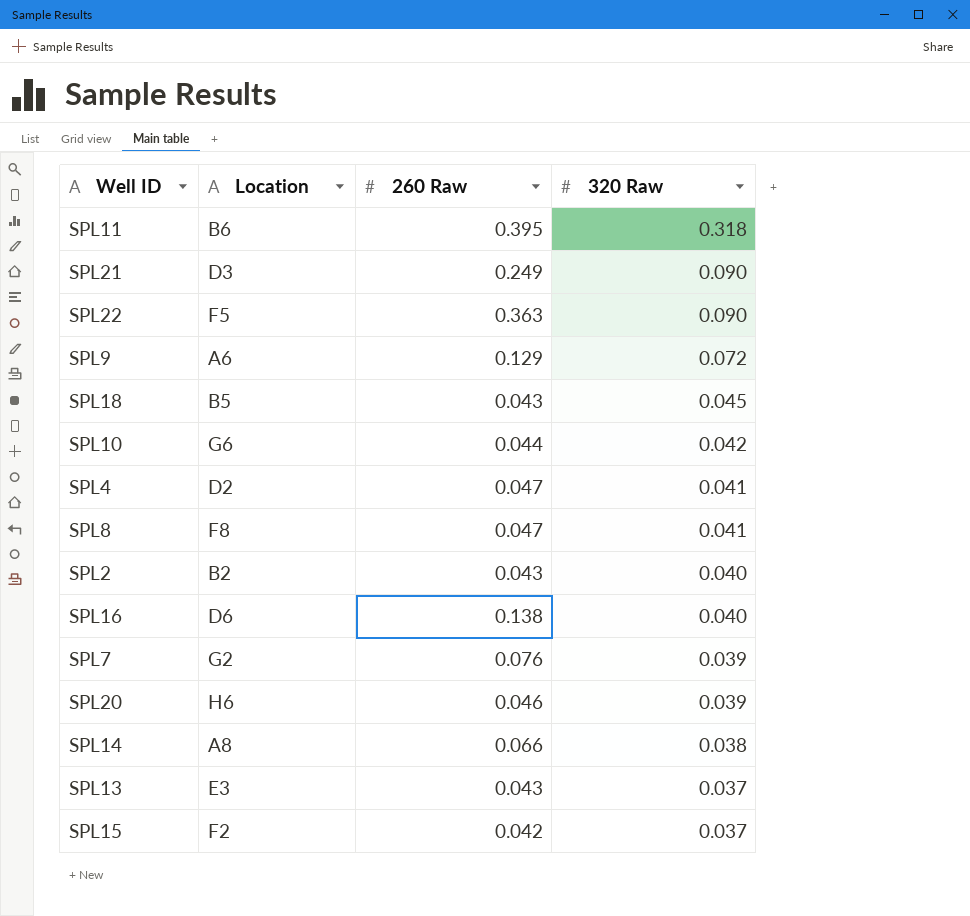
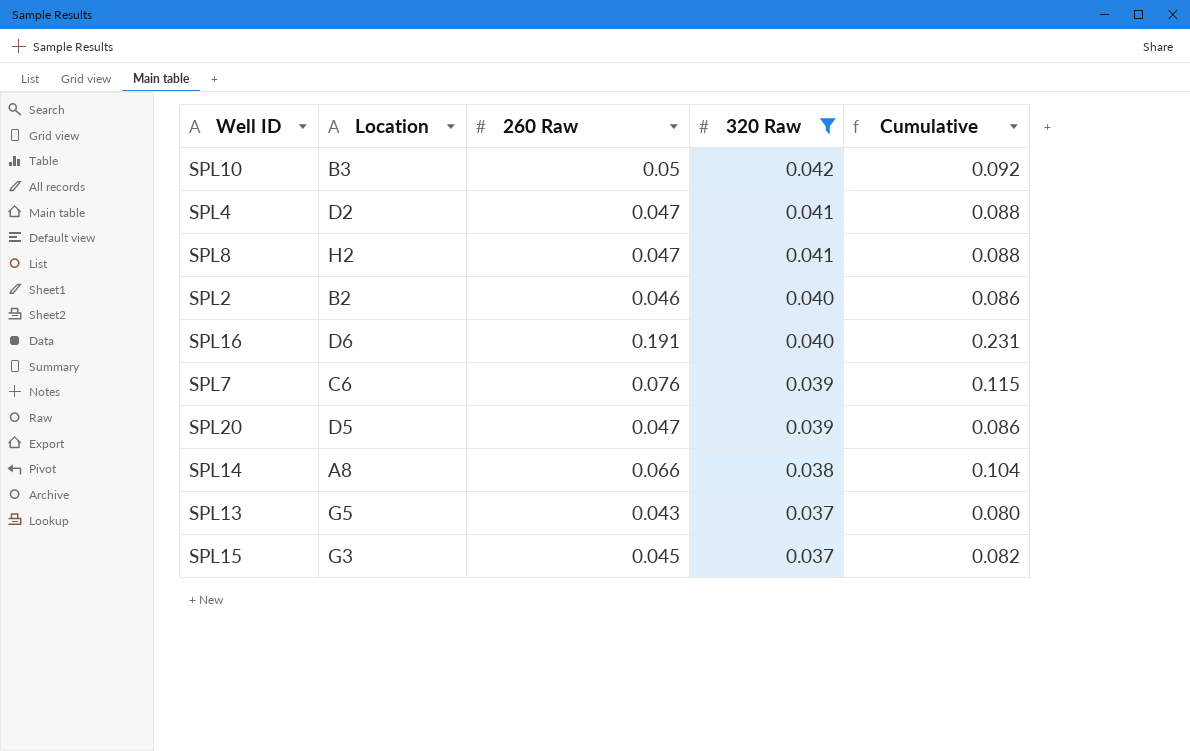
filter: none -> 320 Raw <= 0.042
column Cumulative | formula: none -> [260 Raw] + [320 Raw]
SPL10 | Location: G6 -> B3
SPL10 | 260 Raw: 0.044 -> 0.05
SPL8 | Location: F8 -> H2
SPL2 | 260 Raw: 0.043 -> 0.046
SPL16 | 260 Raw: 0.138 -> 0.191
SPL7 | Location: G2 -> C6
SPL20 | Location: H6 -> D5
SPL20 | 260 Raw: 0.046 -> 0.047
SPL13 | Location: E3 -> G5
SPL15 | Location: F2 -> G3
SPL15 | 260 Raw: 0.042 -> 0.045

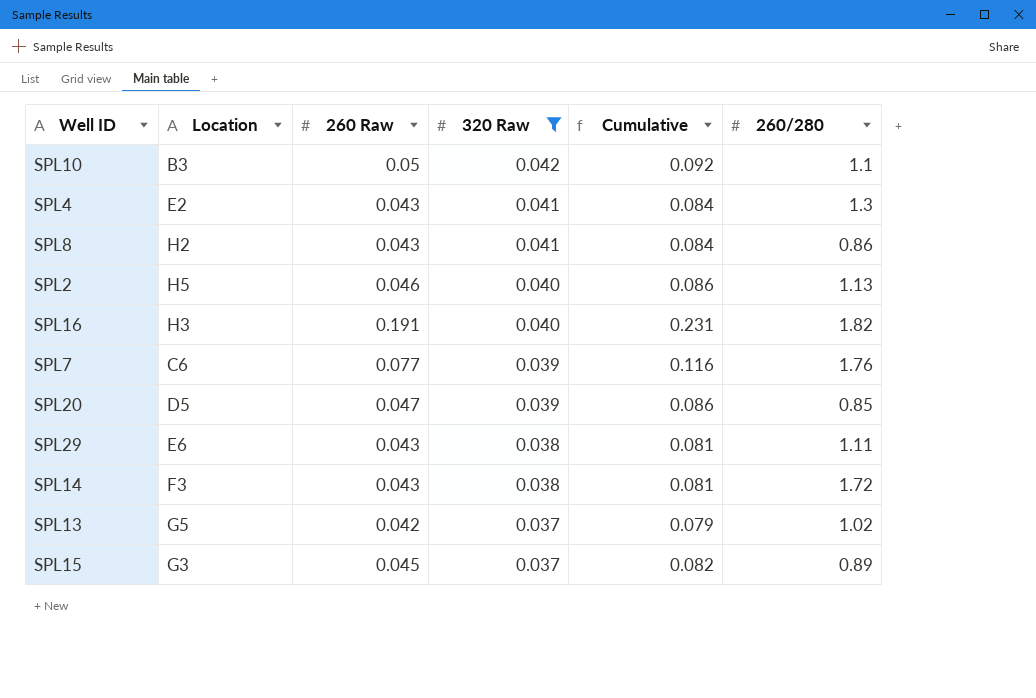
column 260/280 | position: none -> 6
SPL4 | Location: D2 -> E2
SPL4 | 260 Raw: 0.047 -> 0.043
SPL4 | Cumulative: 0.088 -> 0.084
SPL8 | 260 Raw: 0.047 -> 0.043
SPL8 | Cumulative: 0.088 -> 0.084
SPL2 | Location: B2 -> H5
SPL16 | Location: D6 -> H3
SPL7 | 260 Raw: 0.076 -> 0.077
SPL7 | Cumulative: 0.115 -> 0.116
row SPL29: none -> E6 | 0.043 | 0.038 | 0.081 | 1.11
SPL14 | Location: A8 -> F3
SPL14 | 260 Raw: 0.066 -> 0.043
SPL14 | Cumulative: 0.104 -> 0.081
SPL13 | 260 Raw: 0.043 -> 0.042
SPL13 | Cumulative: 0.080 -> 0.079

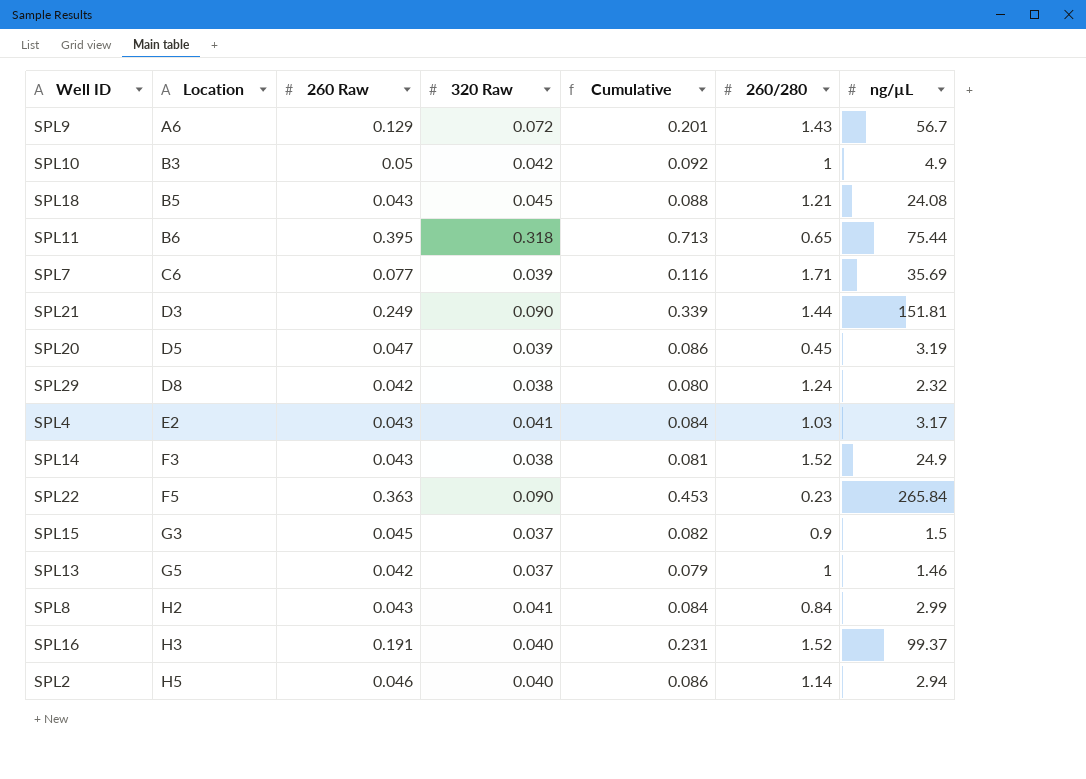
filter: 320 Raw <= 0.042 -> none
row order: 320 Raw descending -> Location ascending
column ng/µL | position: none -> 7
SPL10 | 260/280: 1.1 -> 1
SPL7 | 260/280: 1.76 -> 1.71
SPL20 | 260/280: 0.85 -> 0.45
SPL29 | Location: E6 -> D8
SPL29 | 260 Raw: 0.043 -> 0.042
SPL29 | Cumulative: 0.081 -> 0.080
SPL29 | 260/280: 1.11 -> 1.24
SPL4 | 260/280: 1.3 -> 1.03
SPL14 | 260/280: 1.72 -> 1.52
SPL15 | 260/280: 0.89 -> 0.9
SPL13 | 260/280: 1.02 -> 1
SPL8 | 260/280: 0.86 -> 0.84
SPL16 | 260/280: 1.82 -> 1.52
SPL2 | 260/280: 1.13 -> 1.14

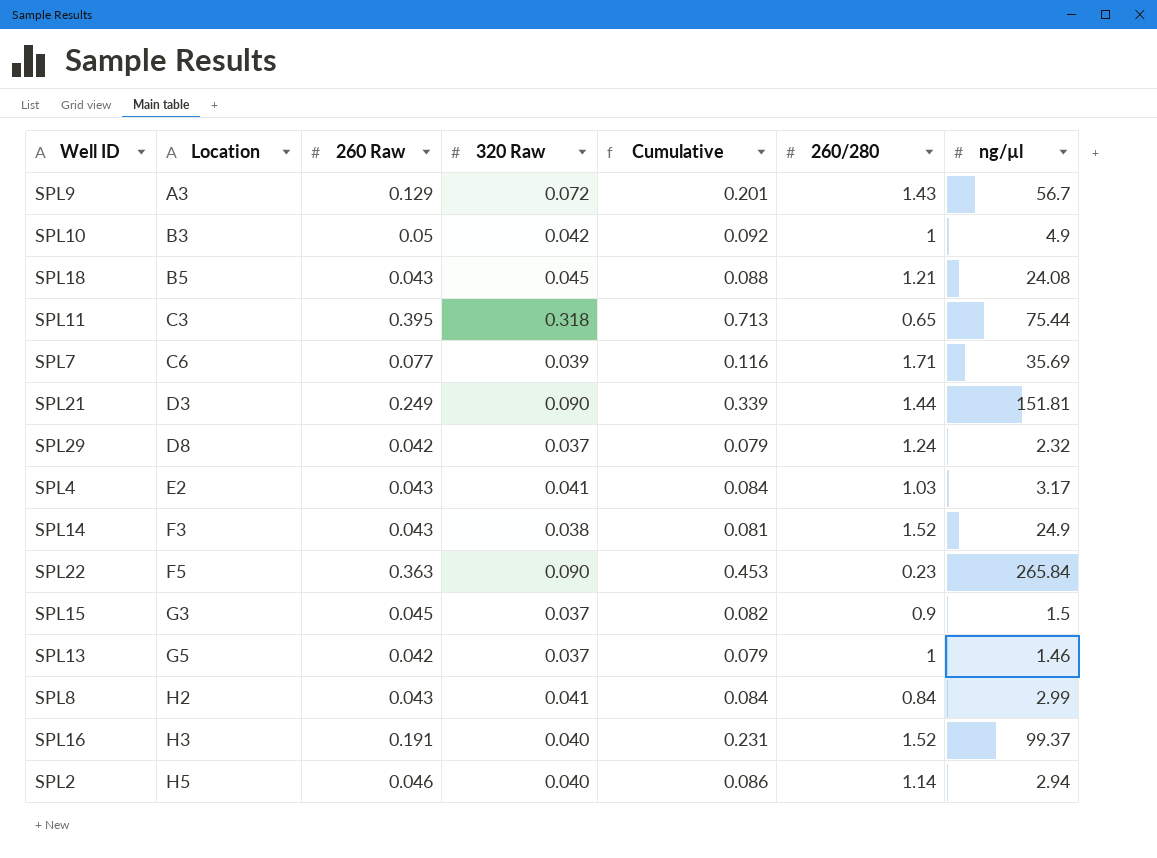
column name: ng/µL -> ng/µl
row SPL20: D5 | 0.047 | 0.039 | 0.086 | 0.45 | 3.19 -> none
SPL9 | Location: A6 -> A3
SPL11 | Location: B6 -> C3
SPL29 | 320 Raw: 0.038 -> 0.037
SPL29 | Cumulative: 0.080 -> 0.079

